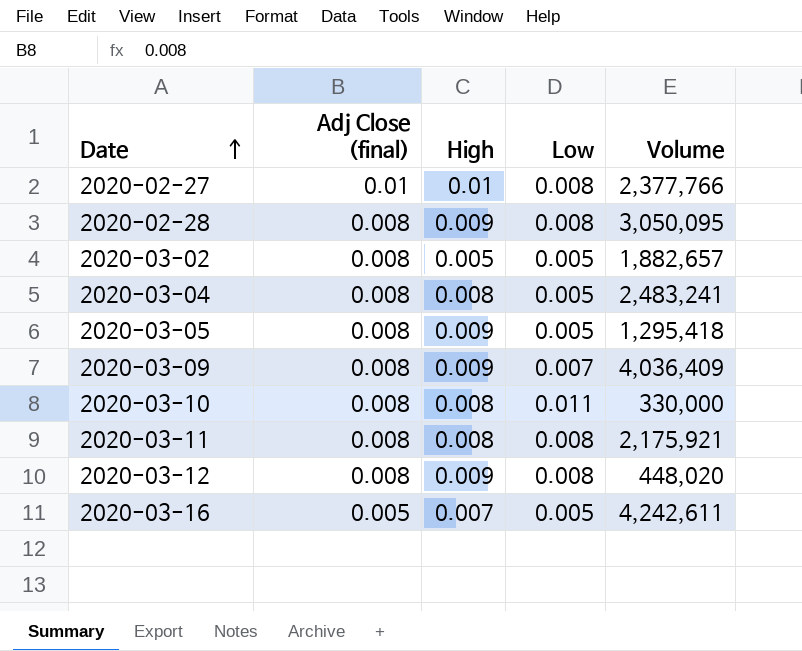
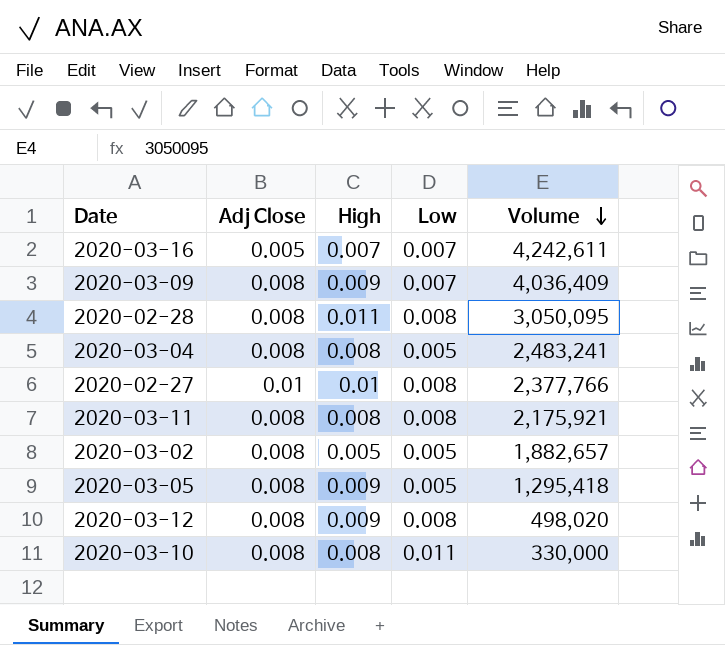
row order: Date ascending -> Volume descending
column name: Adj Close (final) -> Adj Close
2020-03-16 | Low: 0.005 -> 0.007
2020-02-28 | High: 0.009 -> 0.011
2020-03-12 | Volume: 448,020 -> 498,020

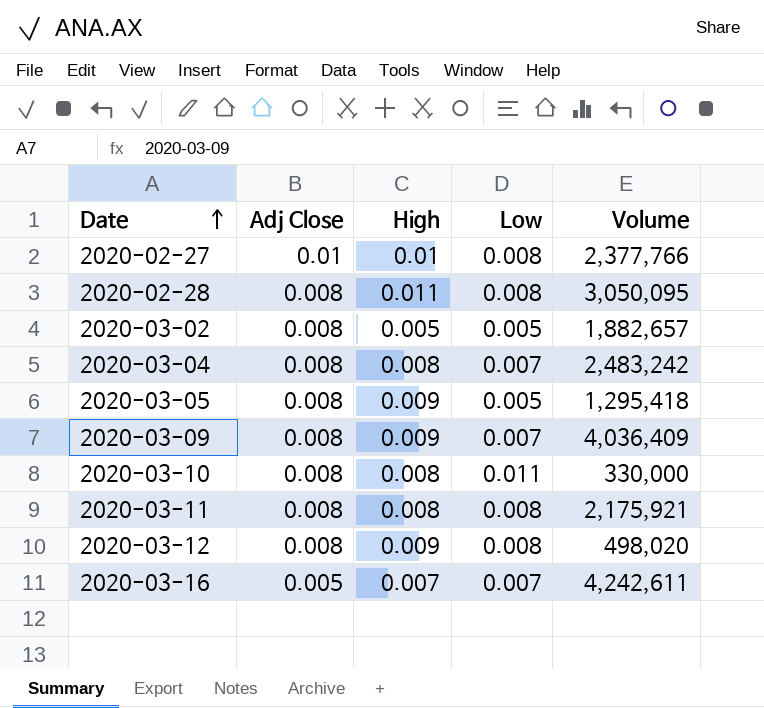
row order: Volume descending -> Date ascending
2020-03-04 | Low: 0.005 -> 0.007
2020-03-04 | Volume: 2,483,241 -> 2,483,242

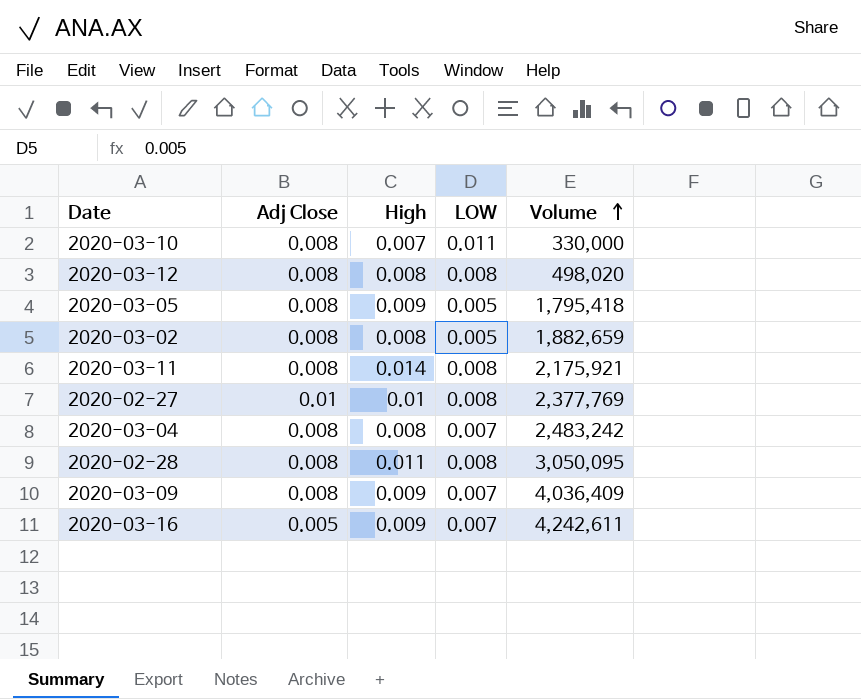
row order: Date ascending -> Volume ascending
column name: Low -> LOW
2020-03-10 | High: 0.008 -> 0.007
2020-03-12 | High: 0.009 -> 0.008
2020-03-05 | Volume: 1,295,418 -> 1,795,418
2020-03-02 | High: 0.005 -> 0.008
2020-03-02 | Volume: 1,882,657 -> 1,882,659
2020-03-11 | High: 0.008 -> 0.014
2020-02-27 | Volume: 2,377,766 -> 2,377,769
2020-03-16 | High: 0.007 -> 0.009

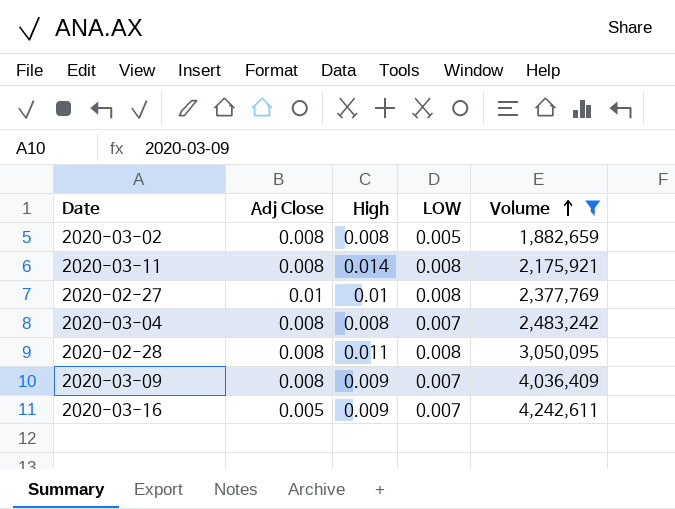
filter: none -> Volume >= 1,882,659

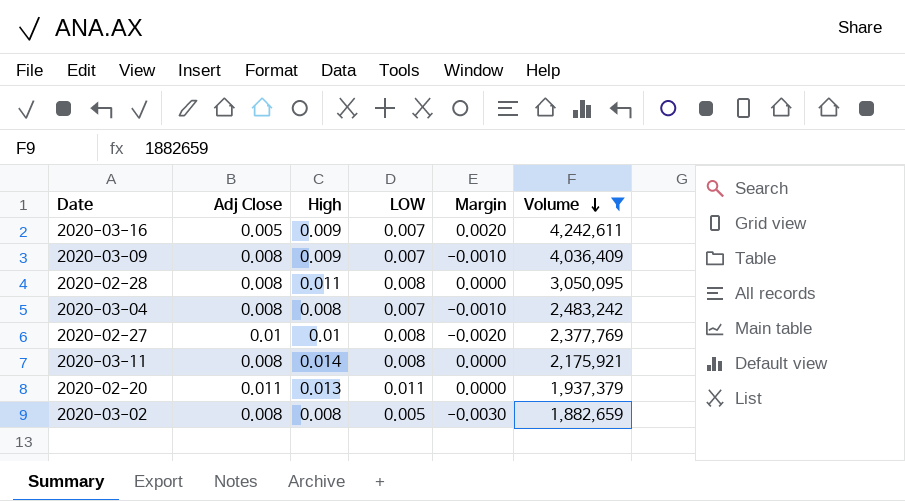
row order: Volume ascending -> Volume descending
column Margin | formula: none -> [LOW] - [Adj Close]
row 2020-02-20: none -> 0.011 | 0.013 | 0.011 | 0.0000 | 1,937,379

